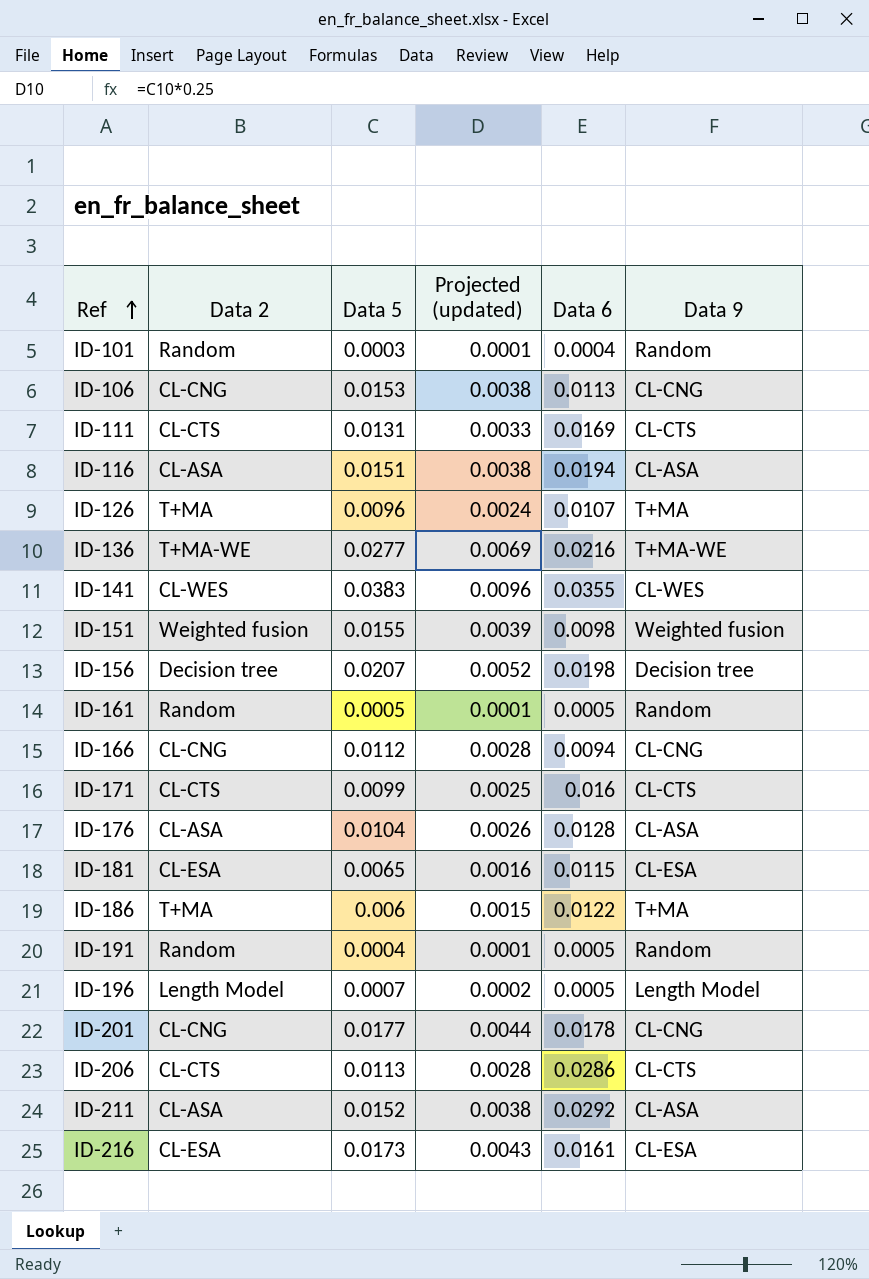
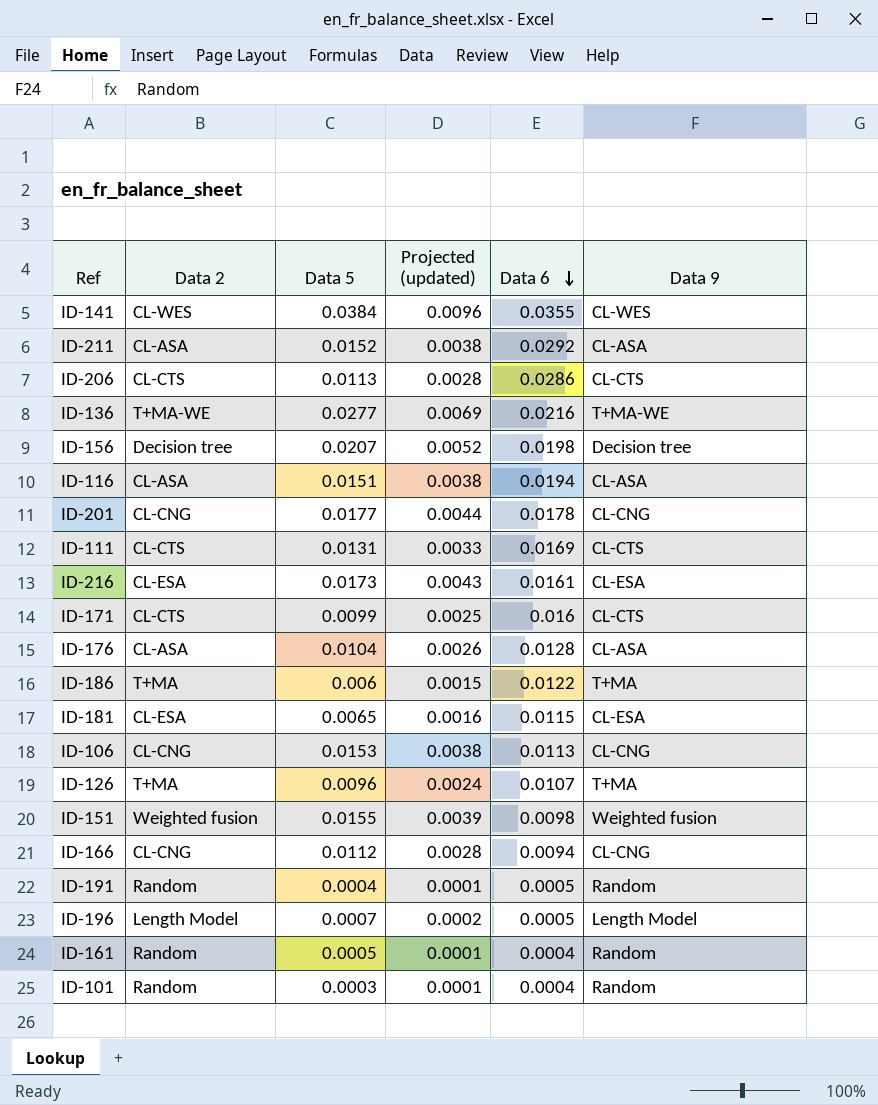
row order: Ref ascending -> Data 6 descending
ID-141 | Data 5: 0.0383 -> 0.0384
ID-161 | Data 6: 0.0005 -> 0.0004

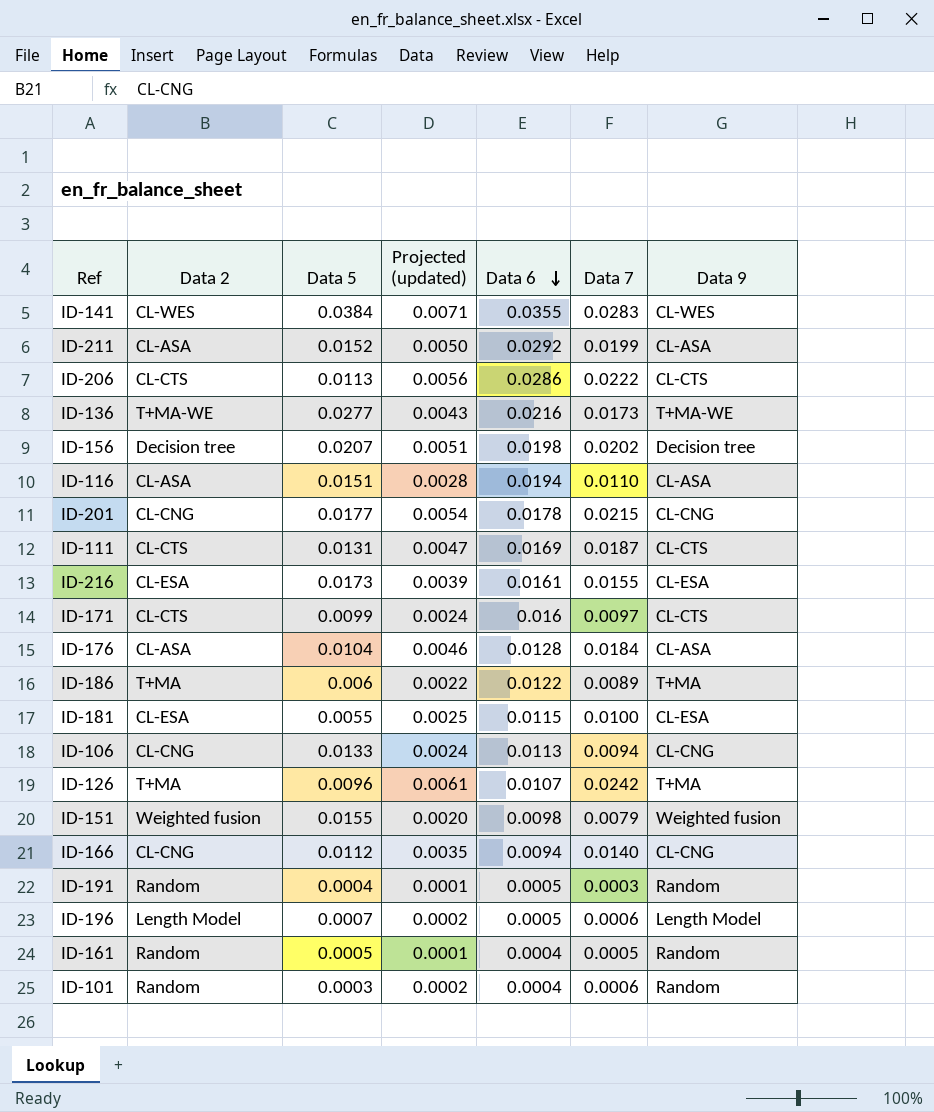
column Projected (updated) | formula: [Data 5] * 0.25 -> [Data 7] * 0.25
column Data 7 | position: none -> 6
ID-181 | Data 5: 0.0065 -> 0.0055
ID-106 | Data 5: 0.0153 -> 0.0133

